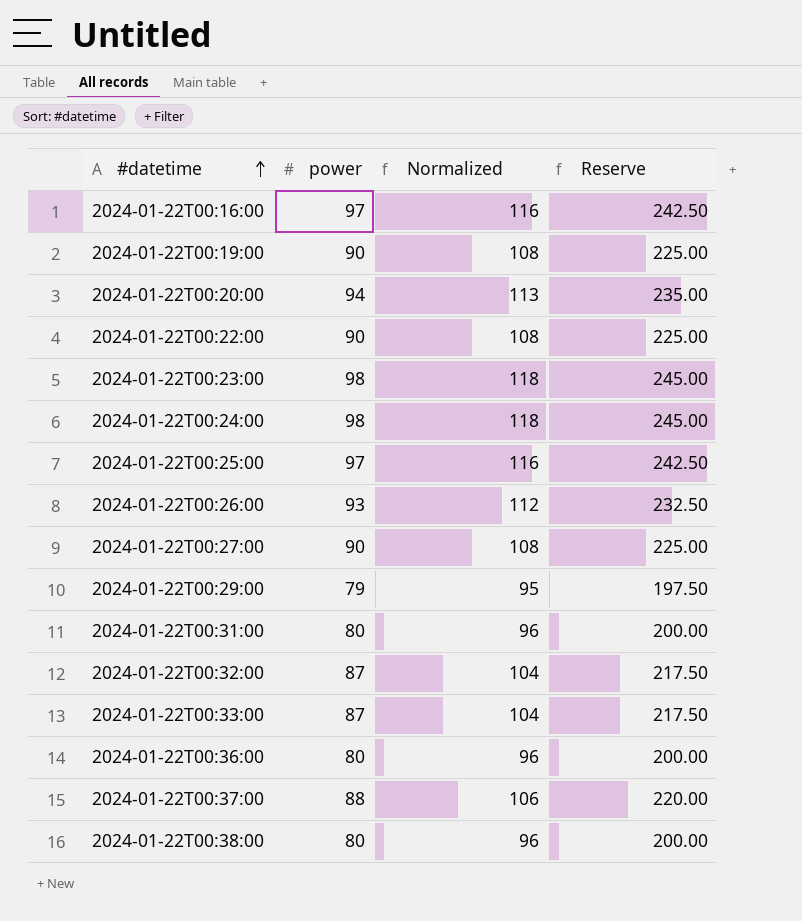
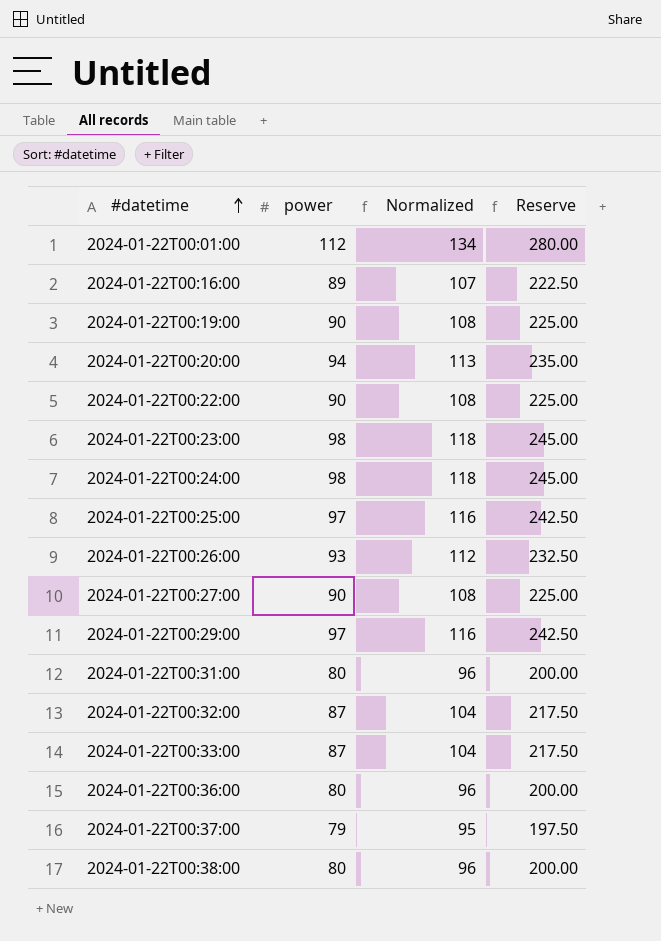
row 2024-01-22T00:01:00: none -> 112 | 134 | 280.00
2024-01-22T00:16:00 | power: 97 -> 89
2024-01-22T00:16:00 | Normalized: 116 -> 107
2024-01-22T00:16:00 | Reserve: 242.50 -> 222.50
2024-01-22T00:29:00 | power: 79 -> 97
2024-01-22T00:29:00 | Normalized: 95 -> 116
2024-01-22T00:29:00 | Reserve: 197.50 -> 242.50
2024-01-22T00:37:00 | power: 88 -> 79
2024-01-22T00:37:00 | Normalized: 106 -> 95
2024-01-22T00:37:00 | Reserve: 220.00 -> 197.50

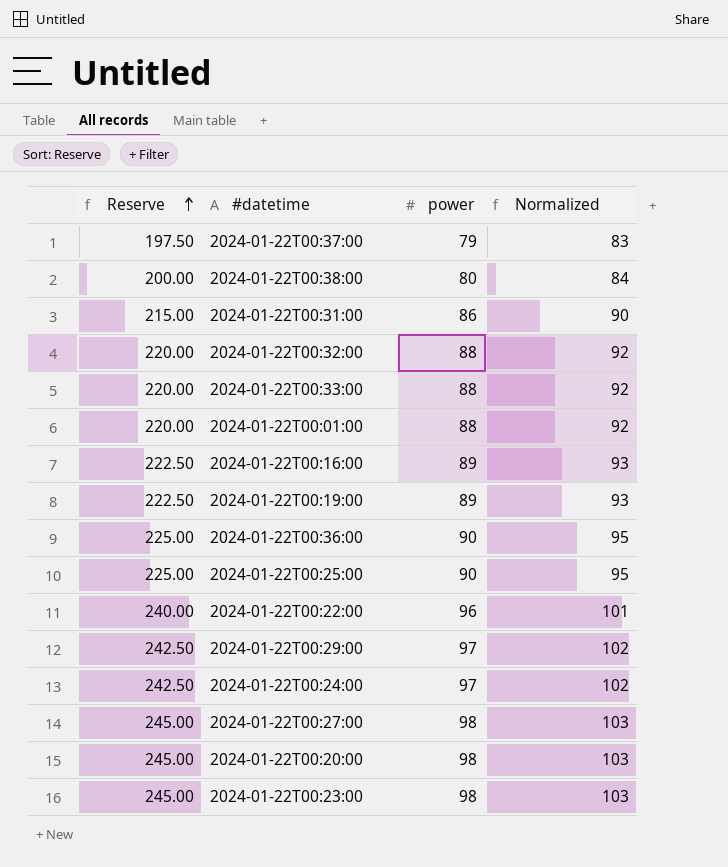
row order: #datetime ascending -> Reserve ascending
column Reserve | position: 4 -> 1
column Normalized | formula: [power] * 1.2 -> [power] * 1.05
row 2024-01-22T00:26:00: 93 | 112 | 232.50 -> none
2024-01-22T00:31:00 | Reserve: 200.00 -> 215.00
2024-01-22T00:31:00 | power: 80 -> 86
2024-01-22T00:32:00 | Reserve: 217.50 -> 220.00
2024-01-22T00:32:00 | power: 87 -> 88
2024-01-22T00:33:00 | Reserve: 217.50 -> 220.00
2024-01-22T00:33:00 | power: 87 -> 88
2024-01-22T00:01:00 | Reserve: 280.00 -> 220.00
2024-01-22T00:01:00 | power: 112 -> 88
2024-01-22T00:19:00 | Reserve: 225.00 -> 222.50
2024-01-22T00:19:00 | power: 90 -> 89
2024-01-22T00:36:00 | Reserve: 200.00 -> 225.00
2024-01-22T00:36:00 | power: 80 -> 90
2024-01-22T00:25:00 | Reserve: 242.50 -> 225.00
2024-01-22T00:25:00 | power: 97 -> 90
2024-01-22T00:22:00 | Reserve: 225.00 -> 240.00
2024-01-22T00:22:00 | power: 90 -> 96
2024-01-22T00:24:00 | Reserve: 245.00 -> 242.50
2024-01-22T00:24:00 | power: 98 -> 97
2024-01-22T00:27:00 | Reserve: 225.00 -> 245.00
2024-01-22T00:27:00 | power: 90 -> 98
2024-01-22T00:20:00 | Reserve: 235.00 -> 245.00
2024-01-22T00:20:00 | power: 94 -> 98

